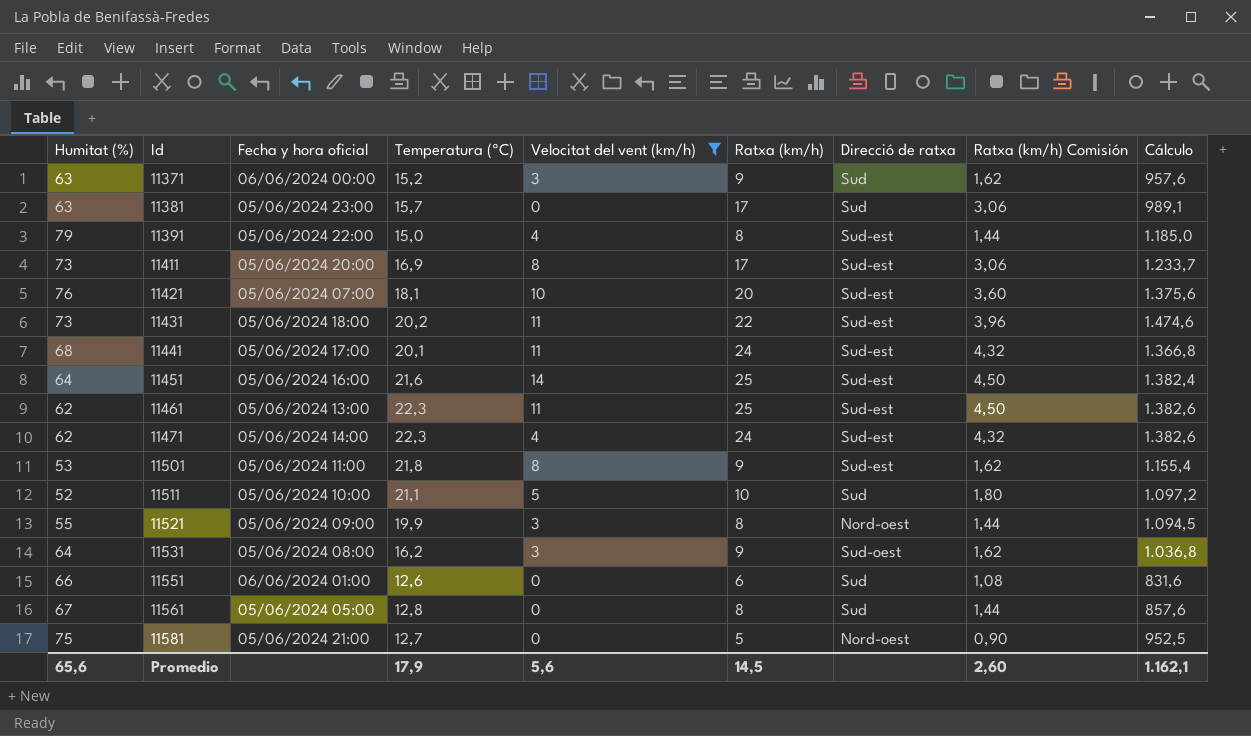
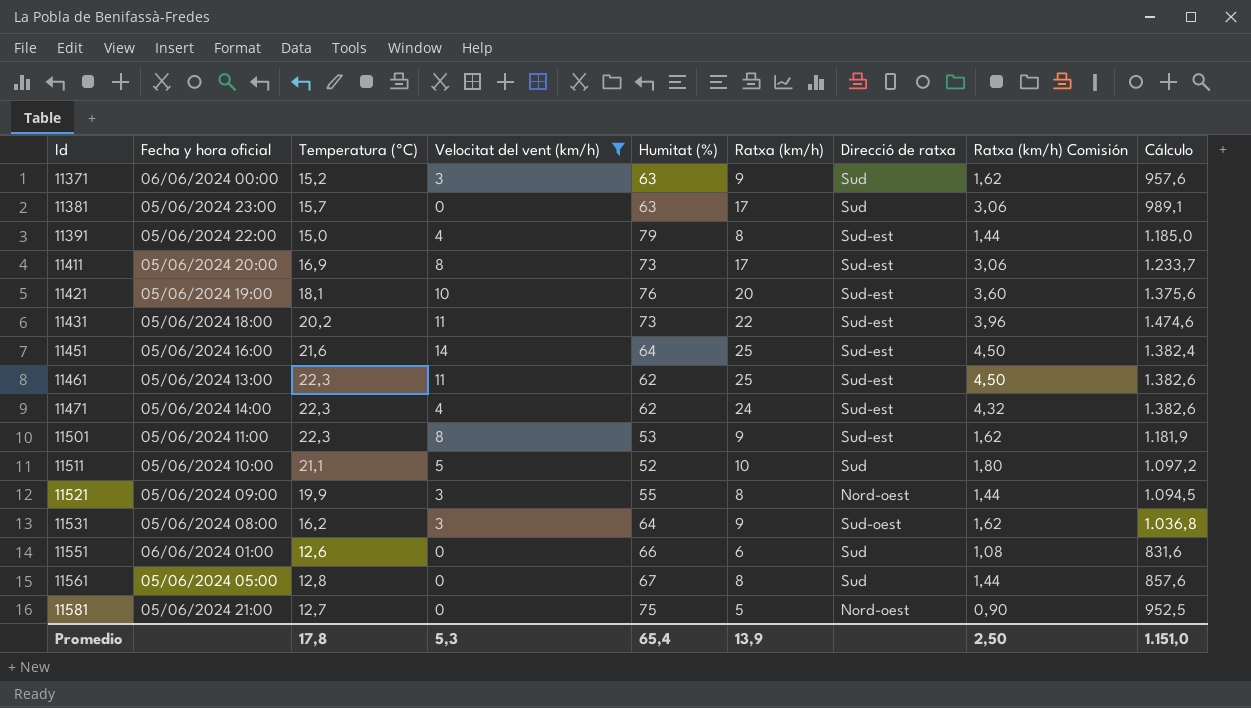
column Humitat (%) | position: 1 -> 5
row 11441: 68 | 05/06/2024 17:00 | 20,1 | 11 | 24 | Sud-est | 4,32 | 1.366,8 -> none
11421 | Fecha y hora oficial: 05/06/2024 07:00 -> 05/06/2024 19:00
11501 | Temperatura (ºC): 21,8 -> 22,3
11501 | Cálculo: 1.155,4 -> 1.181,9
Promedio | Temperatura (ºC): 17,9 -> 17,8
Promedio | Velocitat del vent (km/h): 5,6 -> 5,3
Promedio | Humitat (%): 65,6 -> 65,4
Promedio | Ratxa (km/h): 14,5 -> 13,9
Promedio | Ratxa (km/h) Comisión: 2,60 -> 2,50
Promedio | Cálculo: 1.162,1 -> 1.151,0

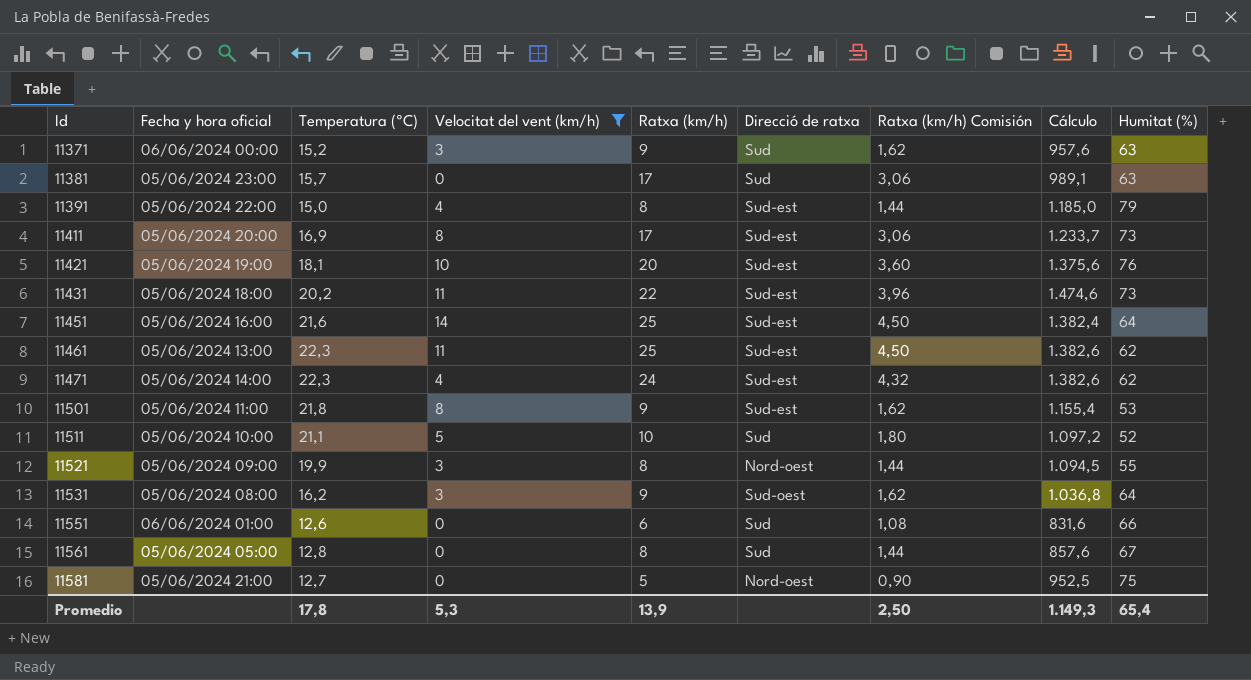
column Humitat (%) | position: 5 -> 9
11501 | Temperatura (ºC): 22,3 -> 21,8
11501 | Cálculo: 1.181,9 -> 1.155,4
Promedio | Cálculo: 1.151,0 -> 1.149,3

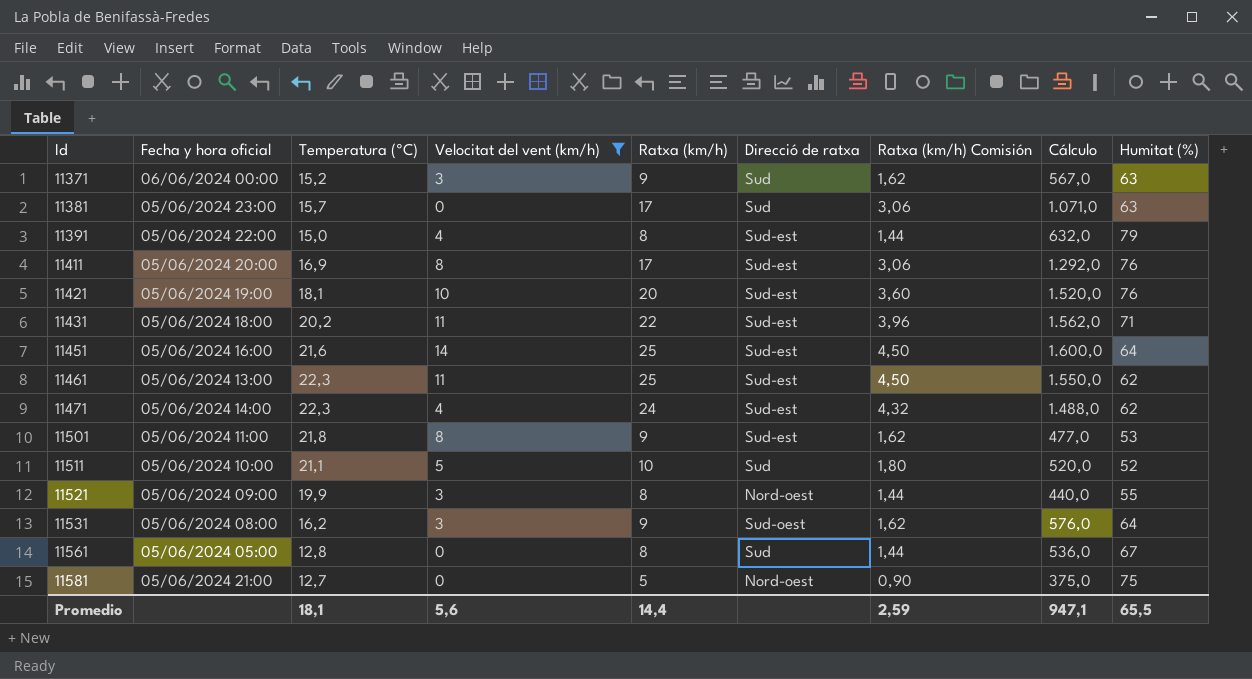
column Cálculo | formula: [Temperatura (ºC)] * [Humitat (%)] -> [Ratxa (km/h)] * [Humitat (%)]
row 11551: 06/06/2024 01:00 | 12,6 | 0 | 6 | Sud | 1,08 | 831,6 | 66 -> none
11411 | Humitat (%): 73 -> 76
11431 | Humitat (%): 73 -> 71
Promedio | Temperatura (ºC): 17,8 -> 18,1
Promedio | Velocitat del vent (km/h): 5,3 -> 5,6
Promedio | Ratxa (km/h): 13,9 -> 14,4
Promedio | Ratxa (km/h) Comisión: 2,50 -> 2,59
Promedio | Cálculo: 1.149,3 -> 947,1
Promedio | Humitat (%): 65,4 -> 65,5

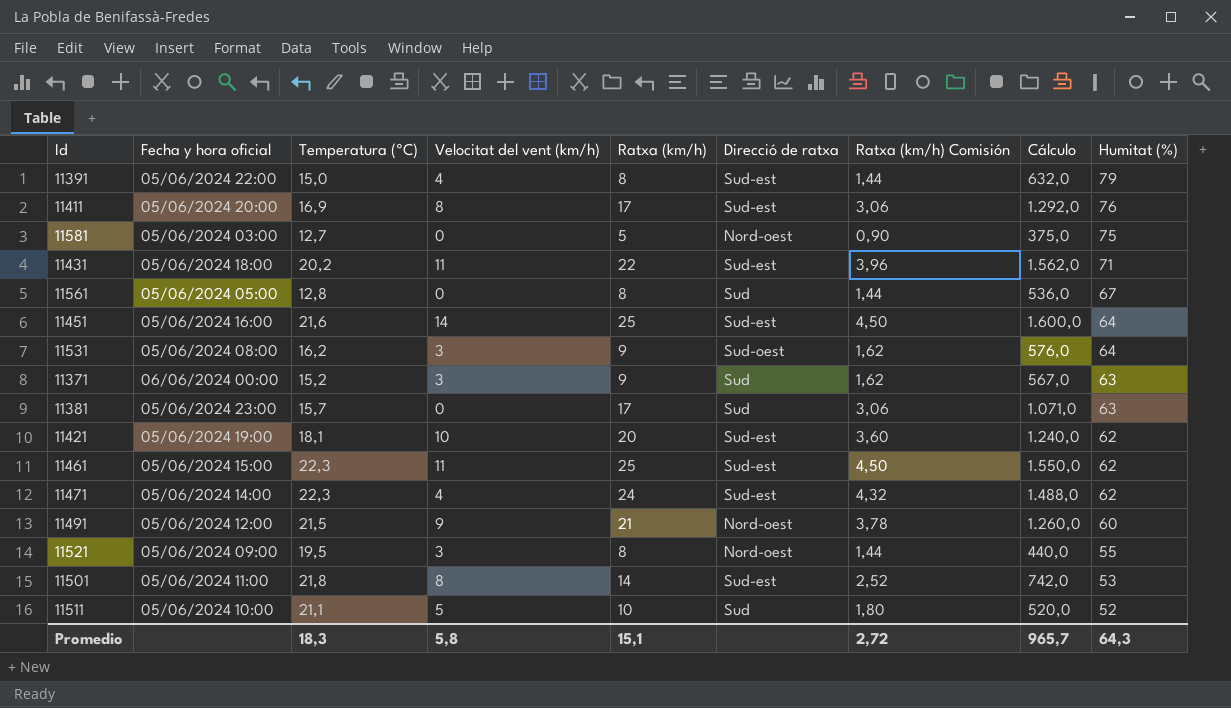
filter: Velocitat del vent (km/h) != 9 -> none
row order: Id ascending -> Humitat (%) descending
11581 | Fecha y hora oficial: 05/06/2024 21:00 -> 05/06/2024 03:00
11421 | Cálculo: 1.520,0 -> 1.240,0
11421 | Humitat (%): 76 -> 62
11461 | Fecha y hora oficial: 05/06/2024 13:00 -> 05/06/2024 15:00
11521 | Temperatura (ºC): 19,9 -> 19,5
11501 | Ratxa (km/h): 9 -> 14
11501 | Ratxa (km/h) Comisión: 1,62 -> 2,52
11501 | Cálculo: 477,0 -> 742,0
Promedio | Temperatura (ºC): 18,1 -> 18,3
Promedio | Velocitat del vent (km/h): 5,6 -> 5,8
Promedio | Ratxa (km/h): 14,4 -> 15,1
Promedio | Ratxa (km/h) Comisión: 2,59 -> 2,72
Promedio | Cálculo: 947,1 -> 965,7
Promedio | Humitat (%): 65,5 -> 64,3

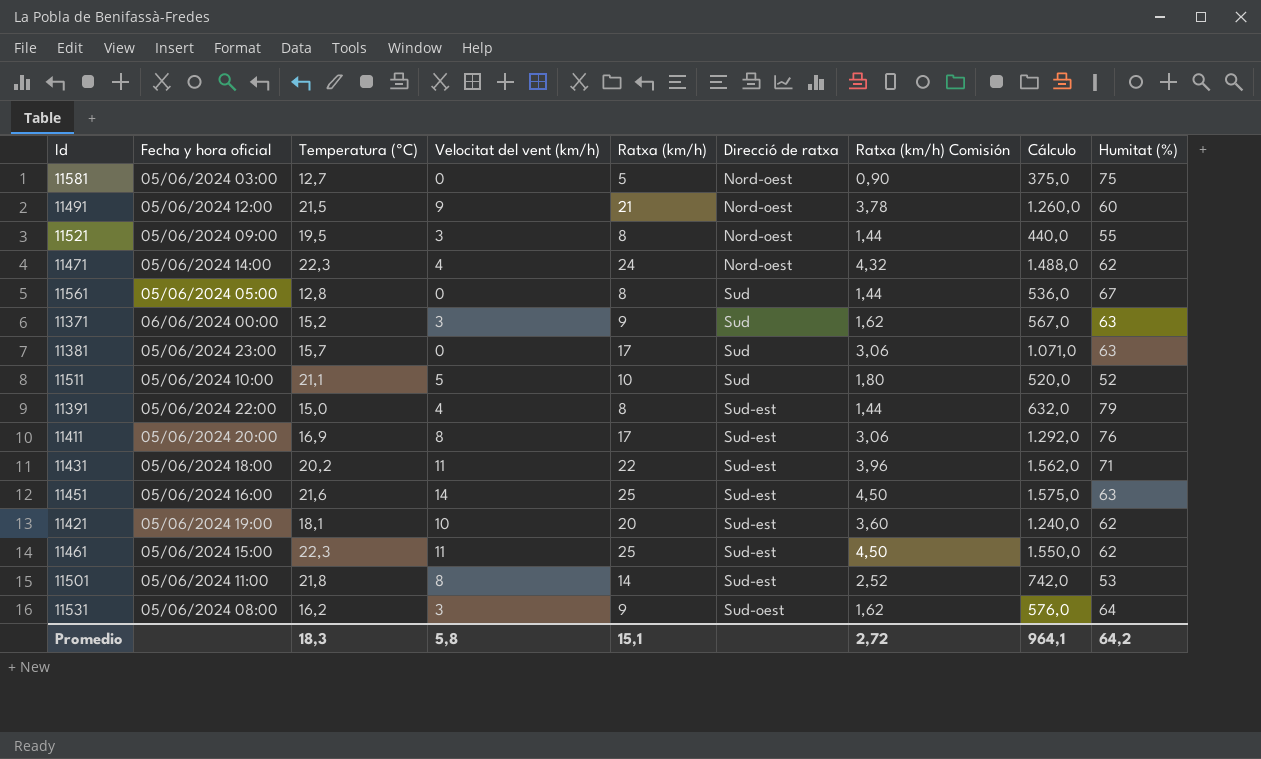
row order: Humitat (%) descending -> Direcció de ratxa ascending
11471 | Direcció de ratxa: Sud-est -> Nord-oest
11451 | Cálculo: 1.600,0 -> 1.575,0
11451 | Humitat (%): 64 -> 63
Promedio | Cálculo: 965,7 -> 964,1
Promedio | Humitat (%): 64,3 -> 64,2

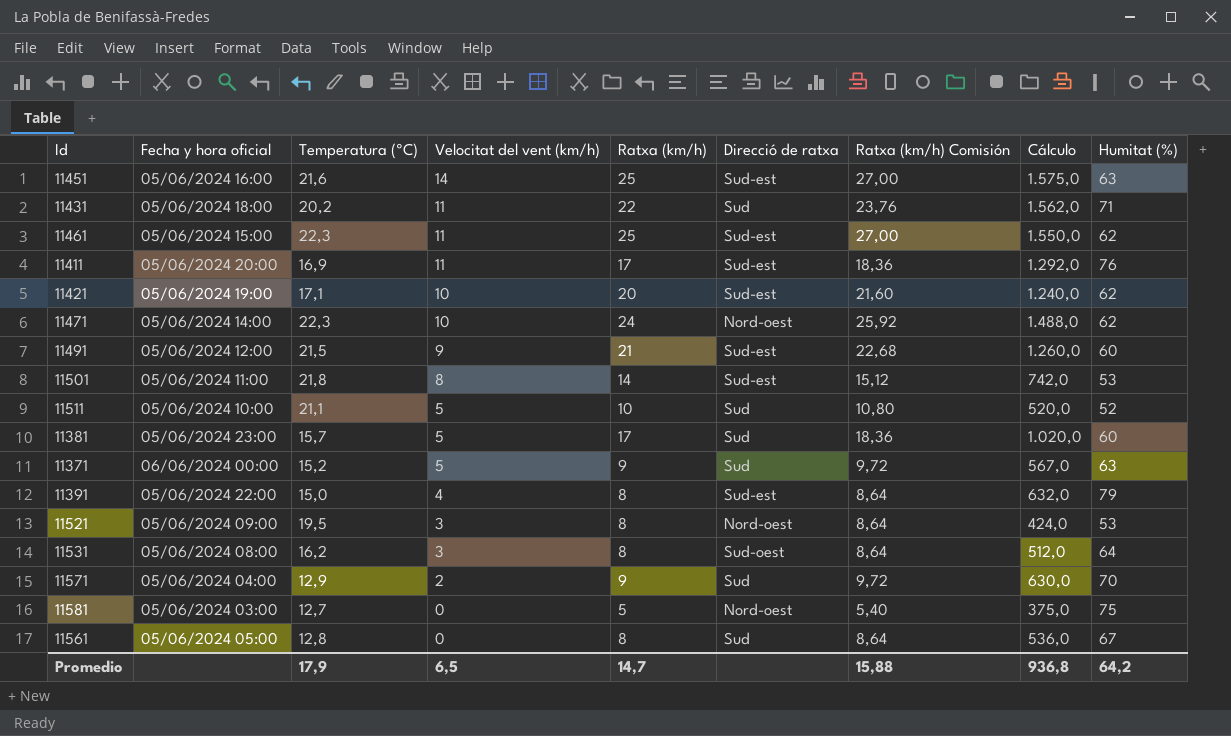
row order: Direcció de ratxa ascending -> Velocitat del vent (km/h) descending
column Ratxa (km/h) Comisión | formula: [Ratxa (km/h)] * 0,18 -> [Ratxa (km/h)] * 1,08
11431 | Direcció de ratxa: Sud-est -> Sud
11411 | Velocitat del vent (km/h): 8 -> 11
11421 | Temperatura (ºC): 18,1 -> 17,1
11471 | Velocitat del vent (km/h): 4 -> 10
11491 | Direcció de ratxa: Nord-oest -> Sud-est
11381 | Velocitat del vent (km/h): 0 -> 5
11381 | Cálculo: 1.071,0 -> 1.020,0
11381 | Humitat (%): 63 -> 60
11371 | Velocitat del vent (km/h): 3 -> 5
11521 | Cálculo: 440,0 -> 424,0
11521 | Humitat (%): 55 -> 53
11531 | Ratxa (km/h): 9 -> 8
11531 | Cálculo: 576,0 -> 512,0
row 11571: none -> 05/06/2024 04:00 | 12,9 | 2 | 9 | Sud | 9,72 | 630,0 | 70
Promedio | Temperatura (ºC): 18,3 -> 17,9
Promedio | Velocitat del vent (km/h): 5,8 -> 6,5
Promedio | Ratxa (km/h): 15,1 -> 14,7
Promedio | Ratxa (km/h) Comisión: 2,72 -> 15,88
Promedio | Cálculo: 964,1 -> 936,8

